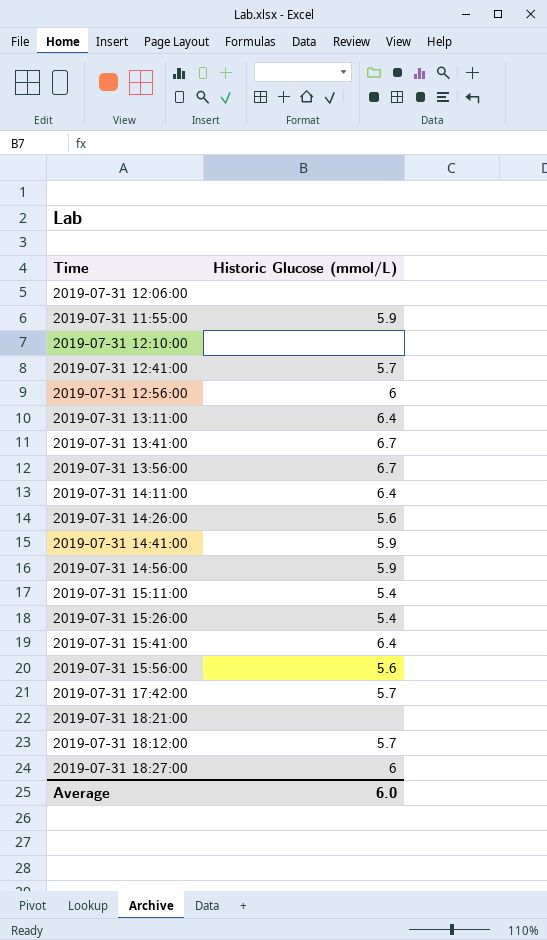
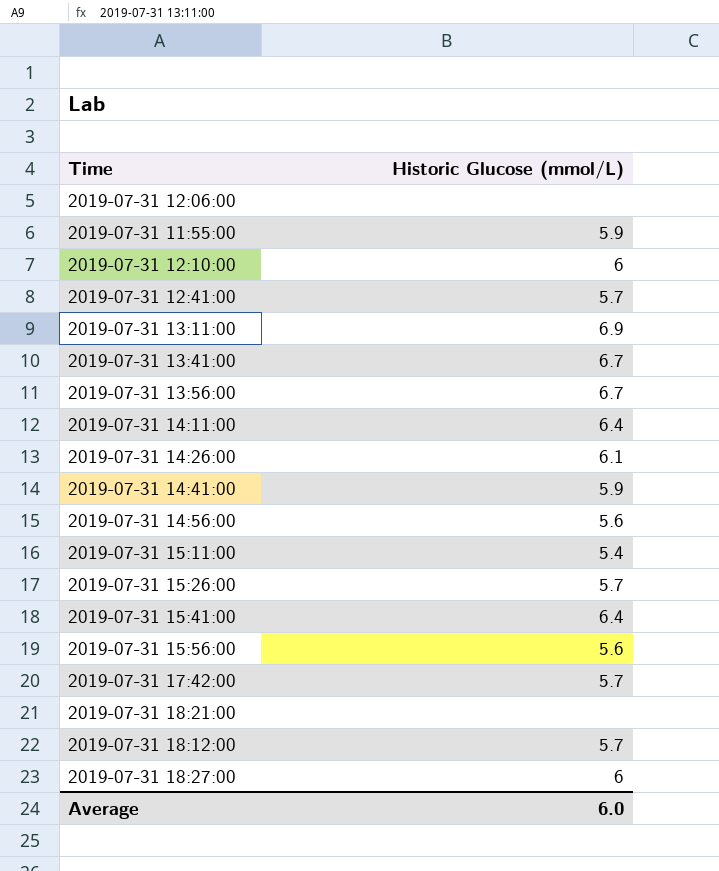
row 2019-07-31 12:56:00: 6 -> none
2019-07-31 12:10:00 | Historic Glucose (mmol/L): none -> 6
2019-07-31 13:11:00 | Historic Glucose (mmol/L): 6.4 -> 6.9
2019-07-31 14:26:00 | Historic Glucose (mmol/L): 5.6 -> 6.1
2019-07-31 14:56:00 | Historic Glucose (mmol/L): 5.9 -> 5.6
2019-07-31 15:26:00 | Historic Glucose (mmol/L): 5.4 -> 5.7

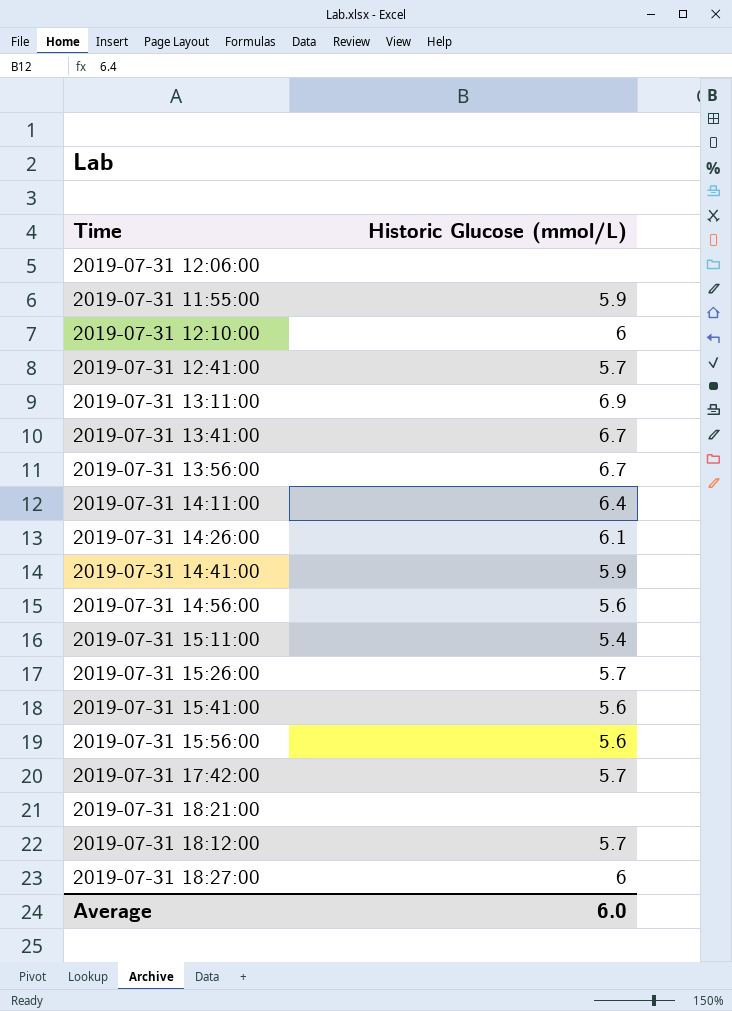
2019-07-31 15:41:00 | Historic Glucose (mmol/L): 6.4 -> 5.6

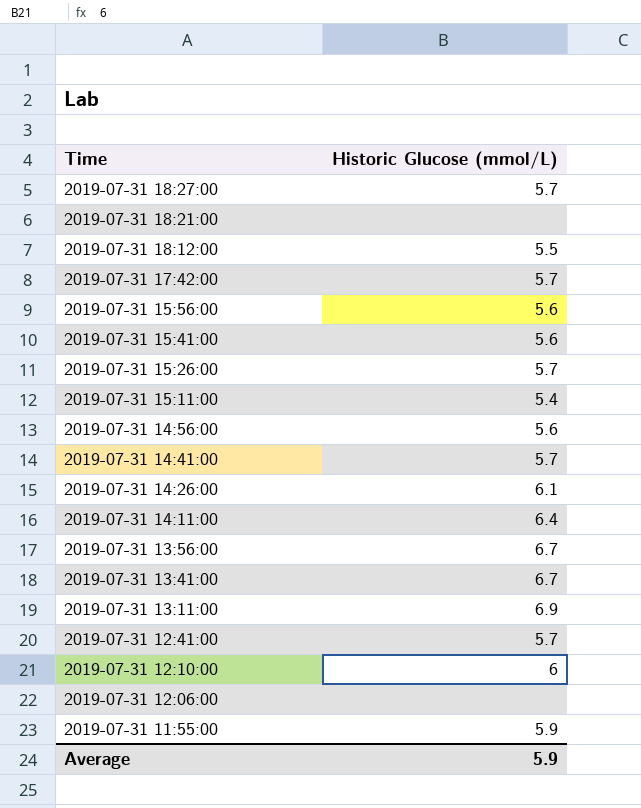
row order: none -> Time descending
2019-07-31 18:27:00 | Historic Glucose (mmol/L): 6 -> 5.7
2019-07-31 18:12:00 | Historic Glucose (mmol/L): 5.7 -> 5.5
2019-07-31 14:41:00 | Historic Glucose (mmol/L): 5.9 -> 5.7
Average | Historic Glucose (mmol/L): 6.0 -> 5.9

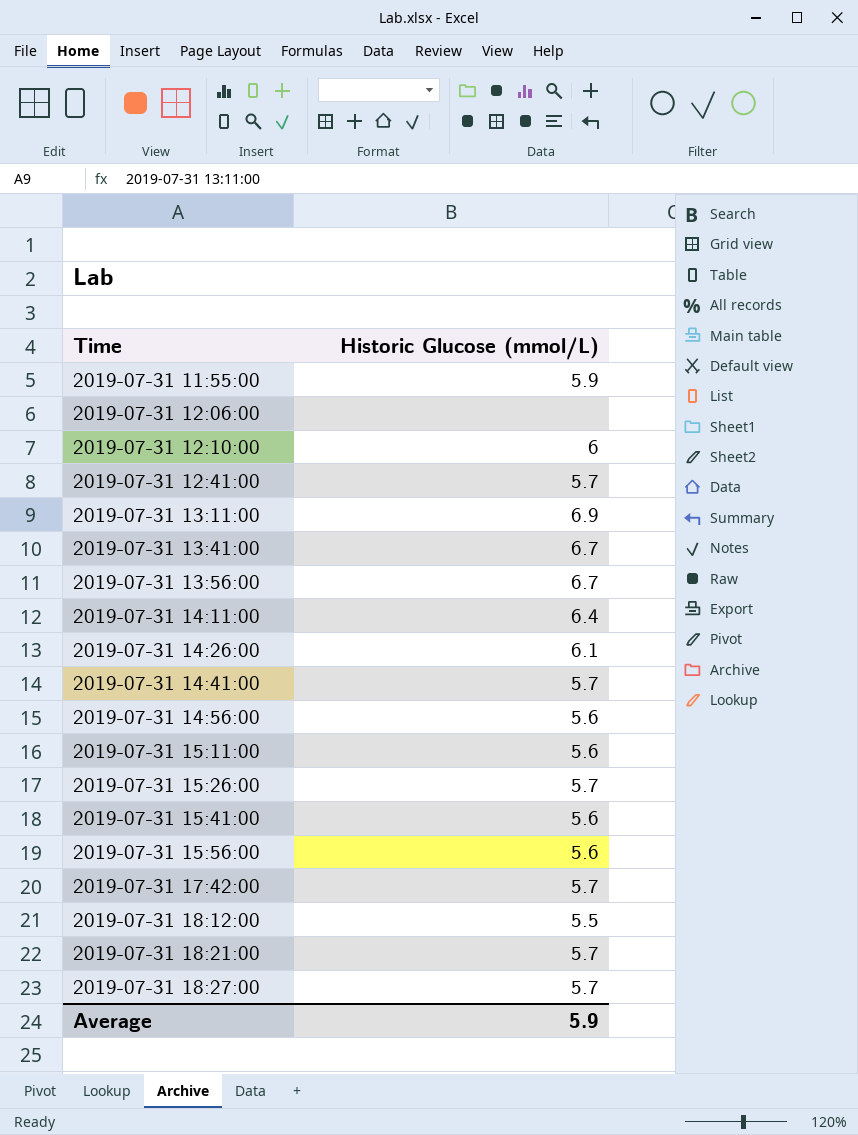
row order: Time descending -> Time ascending
2019-07-31 15:11:00 | Historic Glucose (mmol/L): 5.4 -> 5.6
2019-07-31 18:21:00 | Historic Glucose (mmol/L): none -> 5.7

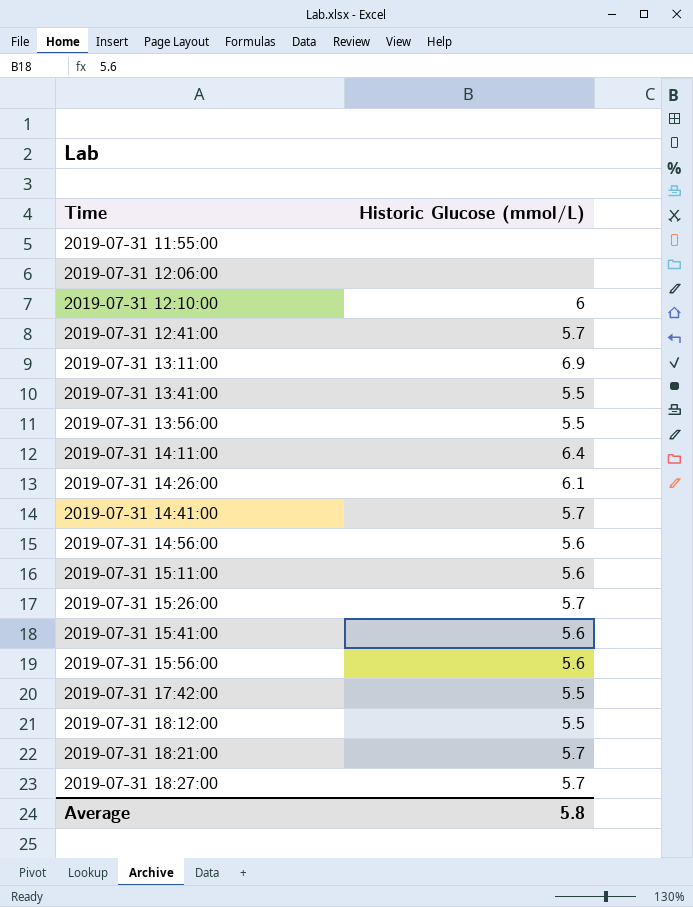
2019-07-31 11:55:00 | Historic Glucose (mmol/L): 5.9 -> none
2019-07-31 13:41:00 | Historic Glucose (mmol/L): 6.7 -> 5.5
2019-07-31 13:56:00 | Historic Glucose (mmol/L): 6.7 -> 5.5
2019-07-31 17:42:00 | Historic Glucose (mmol/L): 5.7 -> 5.5
Average | Historic Glucose (mmol/L): 5.9 -> 5.8

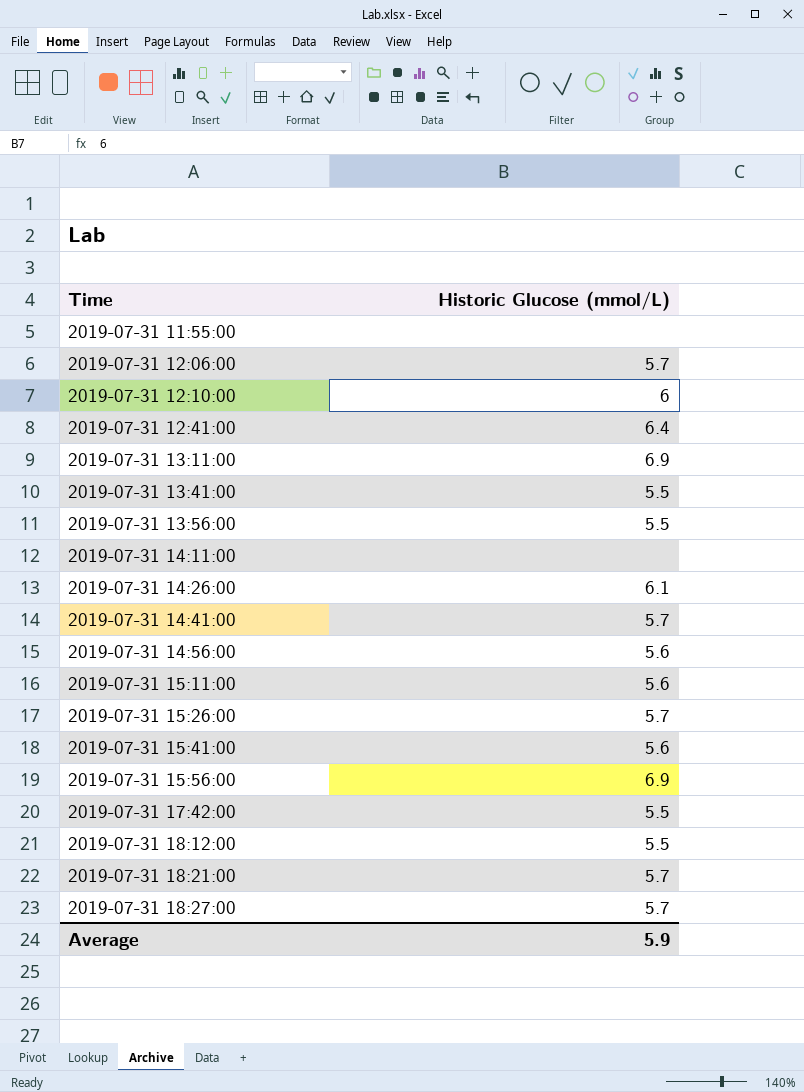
2019-07-31 12:06:00 | Historic Glucose (mmol/L): none -> 5.7
2019-07-31 12:41:00 | Historic Glucose (mmol/L): 5.7 -> 6.4
2019-07-31 14:11:00 | Historic Glucose (mmol/L): 6.4 -> none
2019-07-31 15:56:00 | Historic Glucose (mmol/L): 5.6 -> 6.9
Average | Historic Glucose (mmol/L): 5.8 -> 5.9

